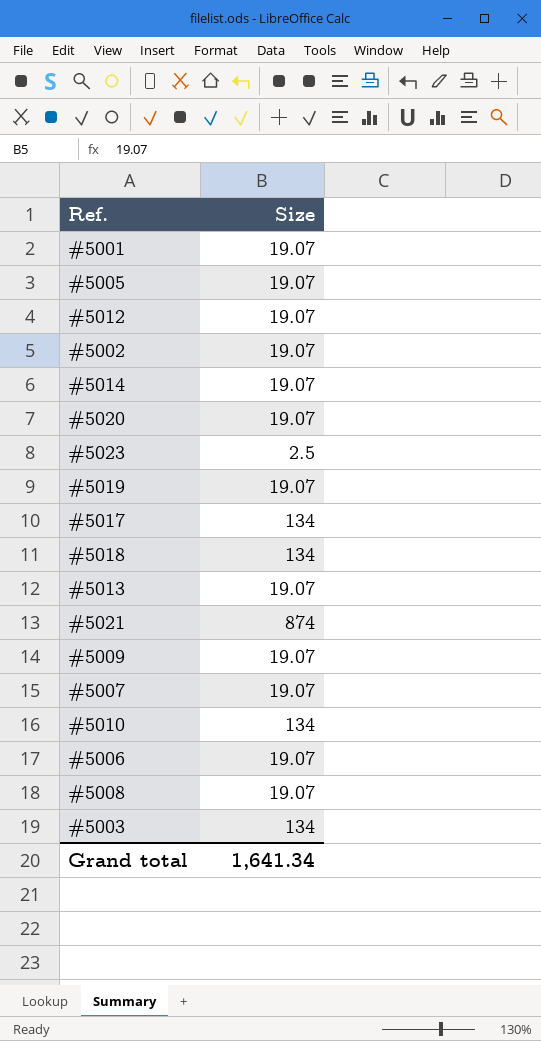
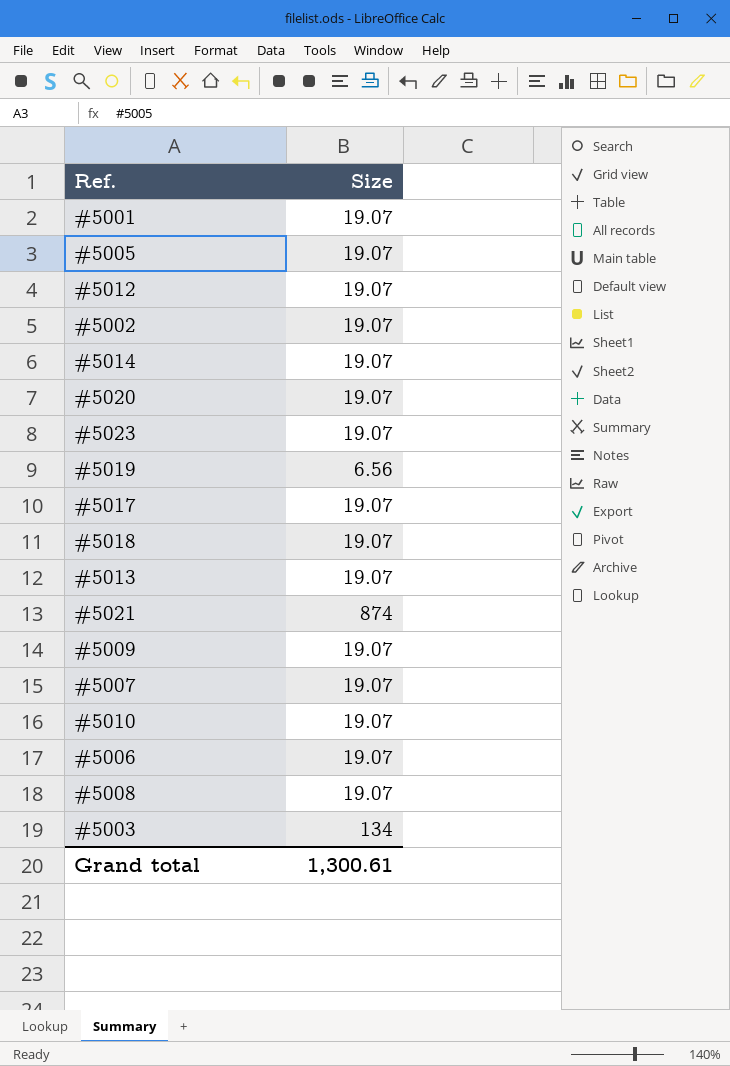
#5023 | Size: 2.5 -> 19.07
#5019 | Size: 19.07 -> 6.56
#5017 | Size: 134 -> 19.07
#5018 | Size: 134 -> 19.07
#5010 | Size: 134 -> 19.07
Grand total | Size: 1,641.34 -> 1,300.61

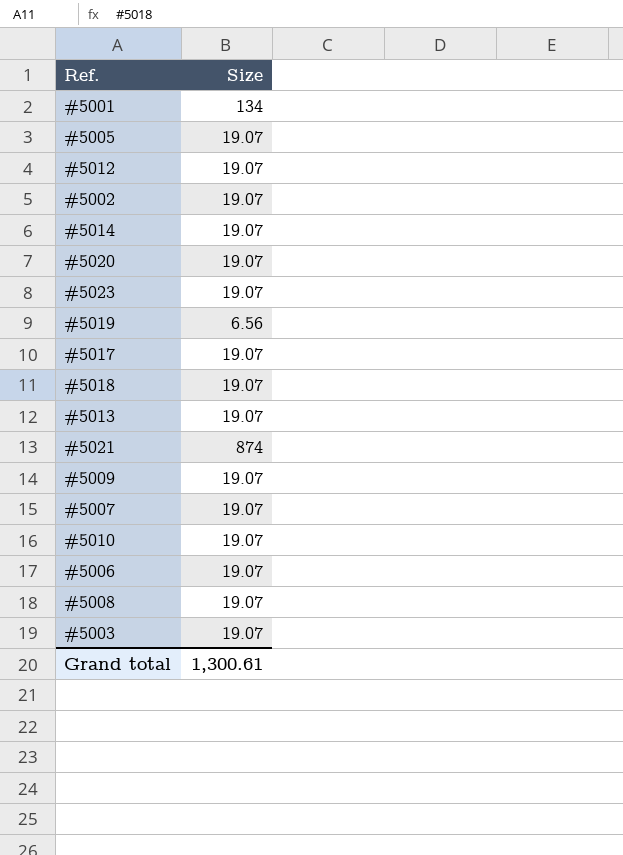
#5001 | Size: 19.07 -> 134
#5003 | Size: 134 -> 19.07

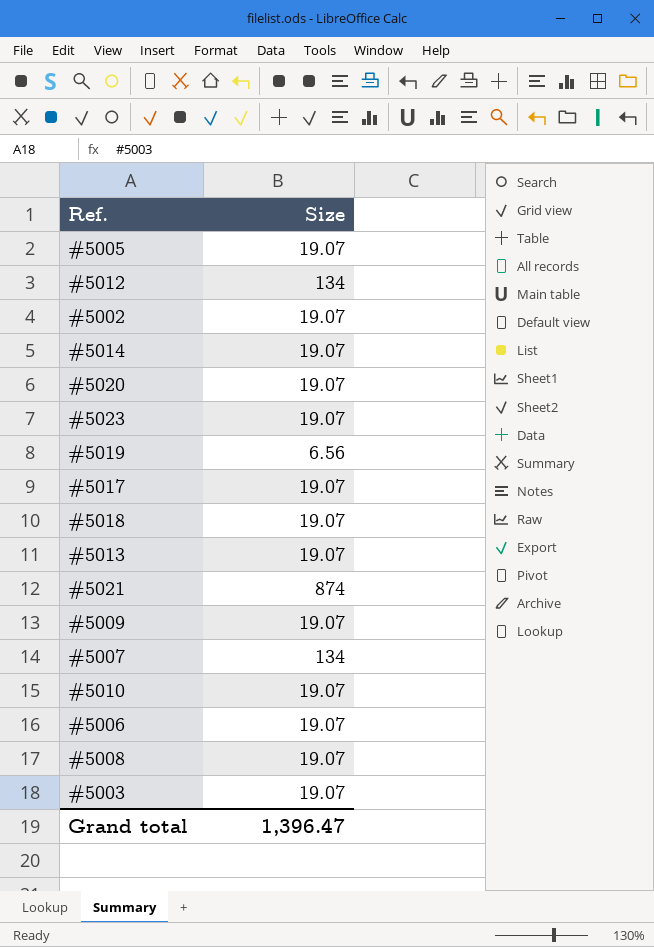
row #5001: 134 -> none
#5012 | Size: 19.07 -> 134
#5007 | Size: 19.07 -> 134
Grand total | Size: 1,300.61 -> 1,396.47

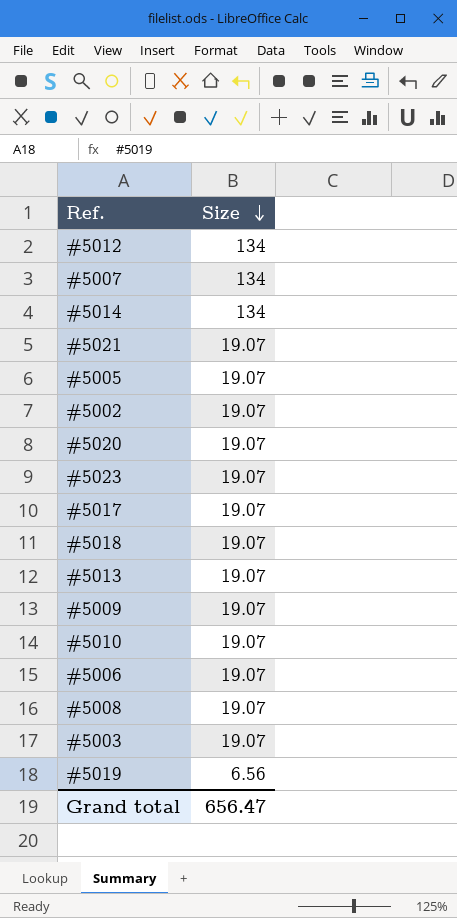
row order: none -> Size descending
#5014 | Size: 19.07 -> 134
#5021 | Size: 874 -> 19.07
Grand total | Size: 1,396.47 -> 656.47

